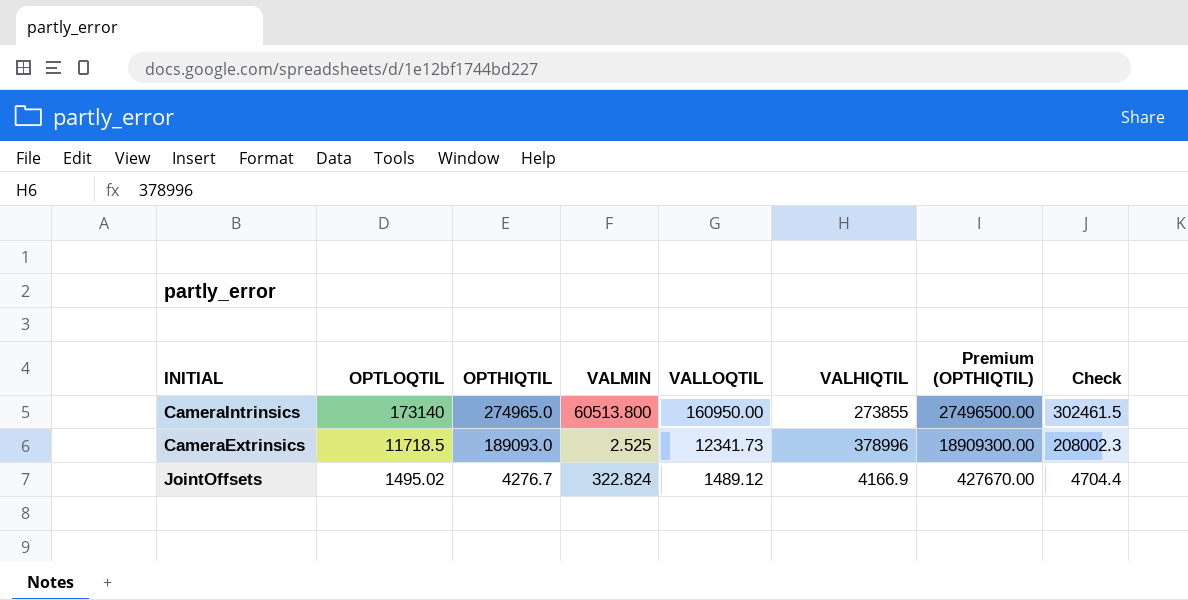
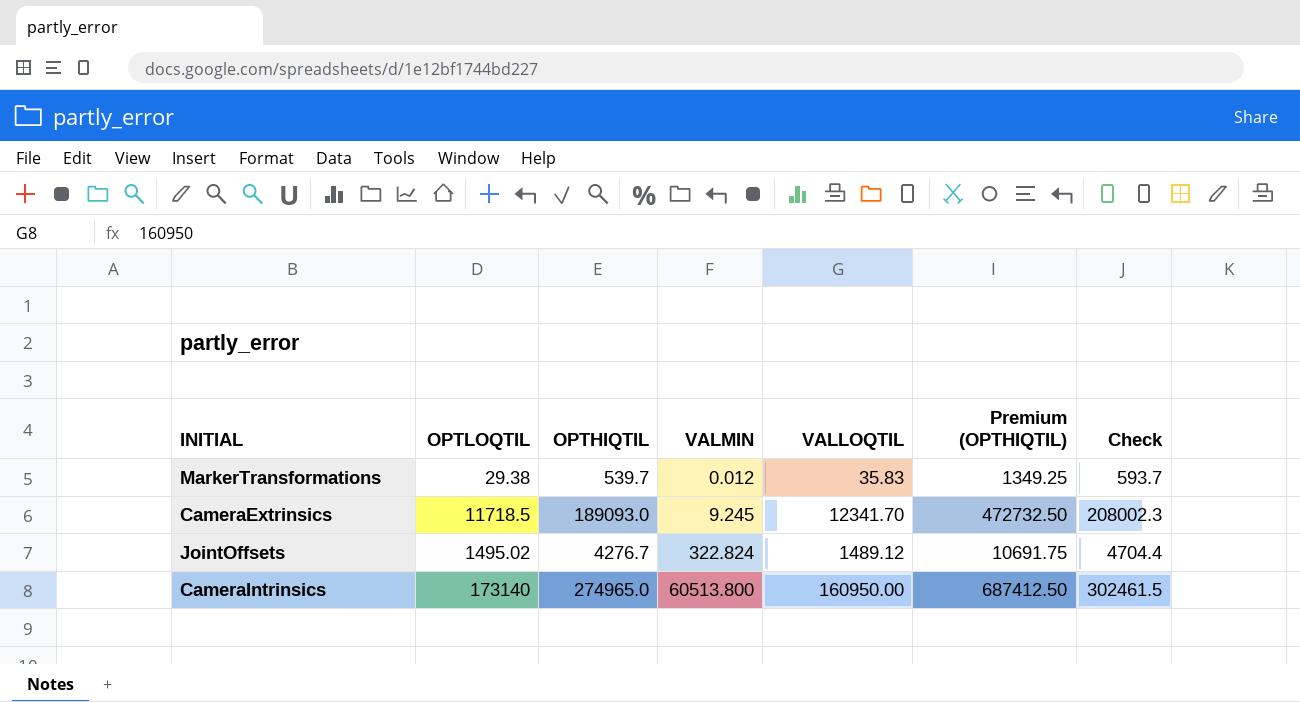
row order: OPTLOQTIL descending -> VALMIN ascending
column VALHIQTIL | position: 6 -> none
column Premium (OPTHIQTIL) | formula: [OPTHIQTIL] * 100 -> [OPTHIQTIL] * 2.5
row MarkerTransformations: none -> 29.38 | 539.7 | 0.012 | 35.83 | 1349.25 | 593.7
CameraExtrinsics | VALMIN: 2.525 -> 9.245
CameraExtrinsics | VALLOQTIL: 12341.73 -> 12341.70

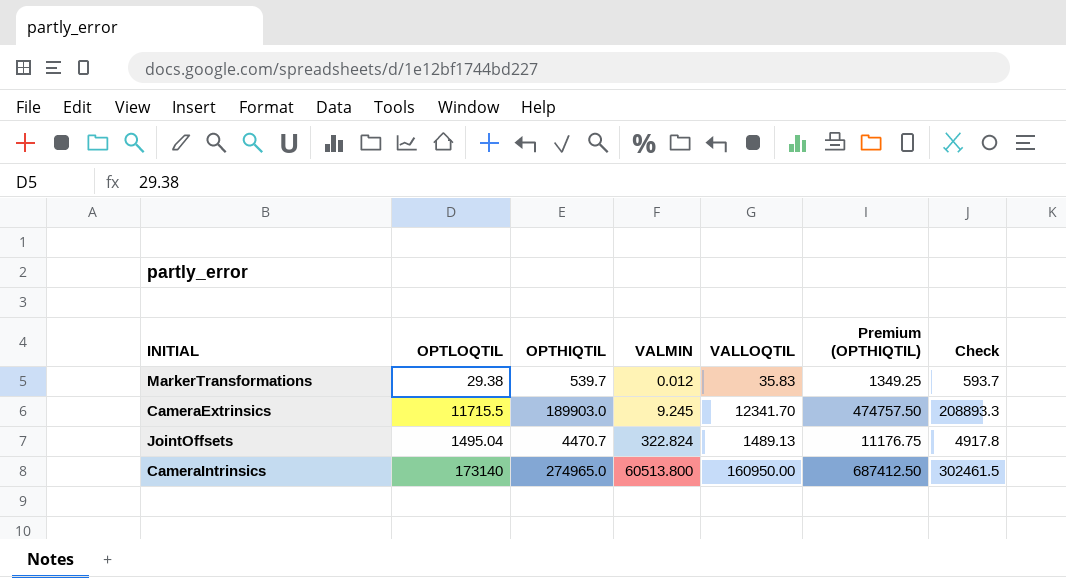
CameraExtrinsics | OPTLOQTIL: 11718.5 -> 11715.5
CameraExtrinsics | OPTHIQTIL: 189093.0 -> 189903.0
CameraExtrinsics | Premium (OPTHIQTIL): 472732.50 -> 474757.50
CameraExtrinsics | Check: 208002.3 -> 208893.3
JointOffsets | OPTLOQTIL: 1495.02 -> 1495.04
JointOffsets | OPTHIQTIL: 4276.7 -> 4470.7
JointOffsets | VALLOQTIL: 1489.12 -> 1489.13
JointOffsets | Premium (OPTHIQTIL): 10691.75 -> 11176.75
JointOffsets | Check: 4704.4 -> 4917.8

